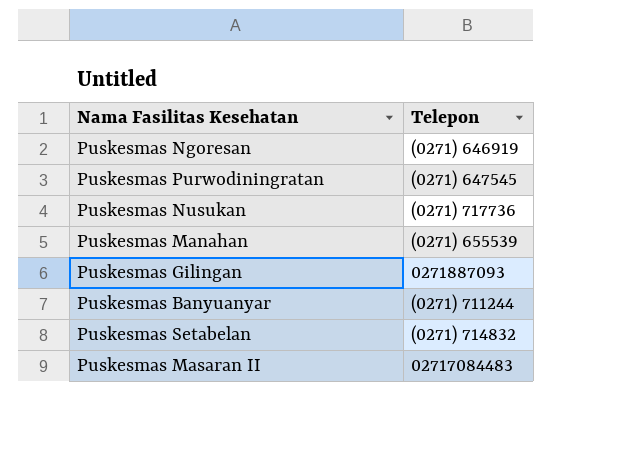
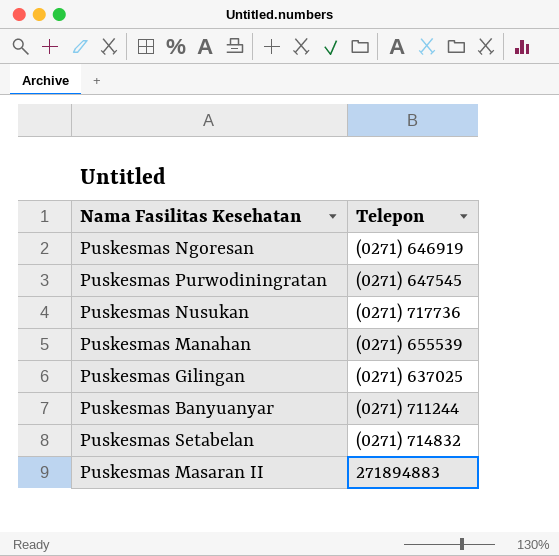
Puskesmas Gilingan | Telepon: 0271887093 -> (0271) 637025
Puskesmas Masaran II | Telepon: 02717084483 -> 271894883

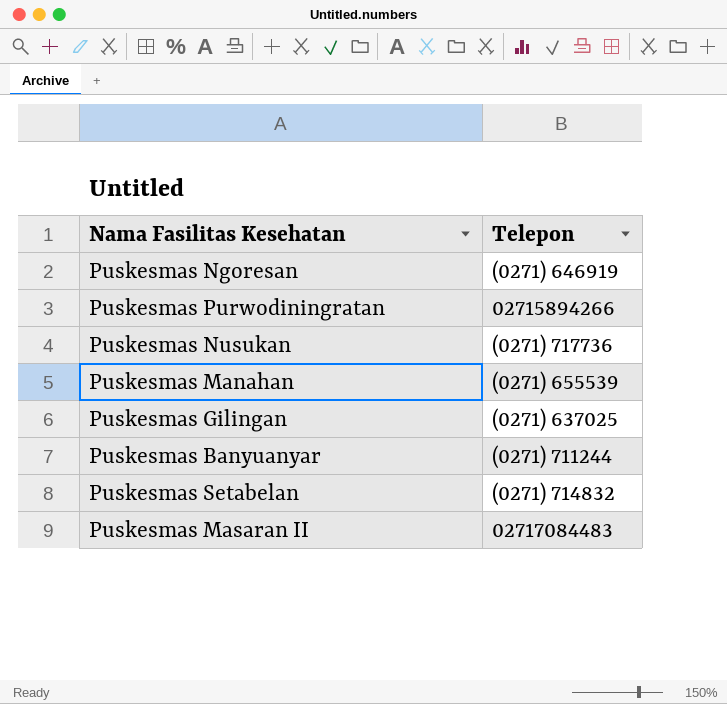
Puskesmas Purwodiningratan | Telepon: (0271) 647545 -> 02715894266
Puskesmas Masaran II | Telepon: 271894883 -> 02717084483

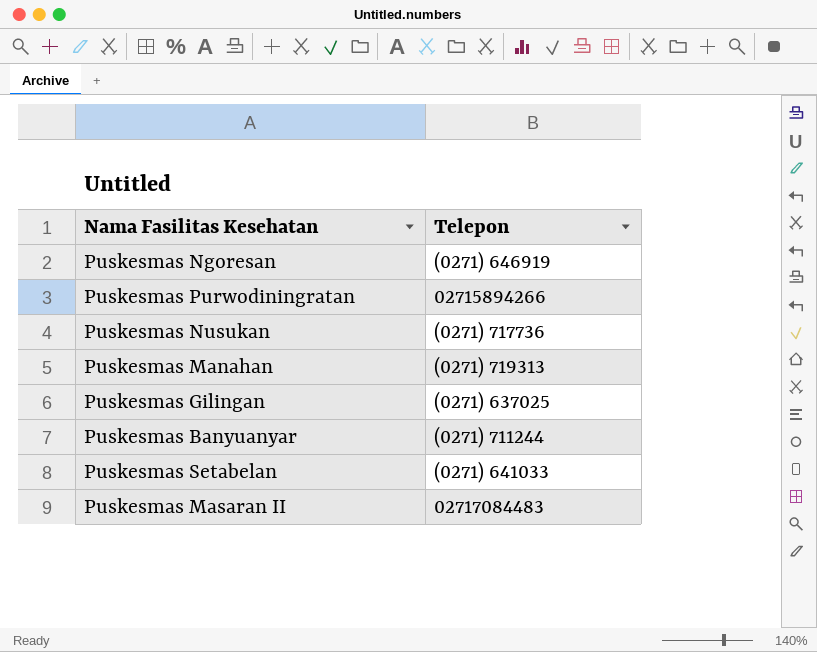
Puskesmas Manahan | Telepon: (0271) 655539 -> (0271) 719313
Puskesmas Setabelan | Telepon: (0271) 714832 -> (0271) 641033

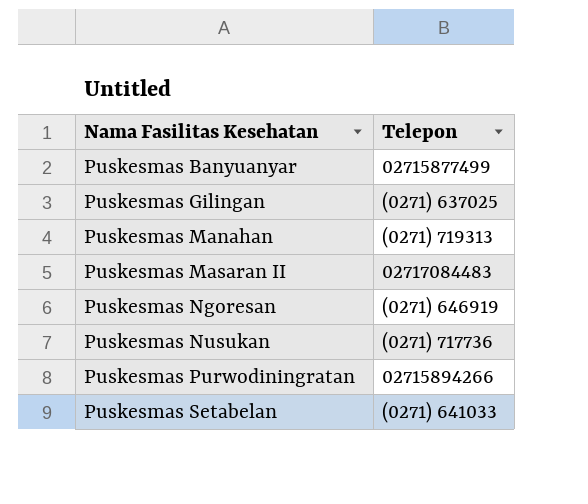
row order: none -> Nama Fasilitas Kesehatan ascending
Puskesmas Banyuanyar | Telepon: (0271) 711244 -> 02715877499

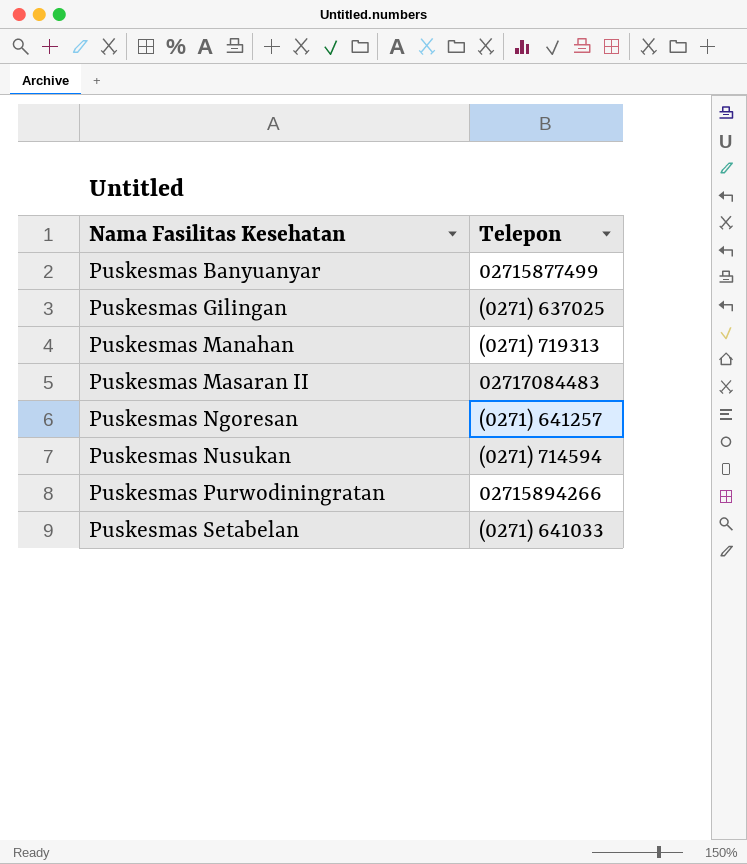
Puskesmas Ngoresan | Telepon: (0271) 646919 -> (0271) 641257
Puskesmas Nusukan | Telepon: (0271) 717736 -> (0271) 714594

